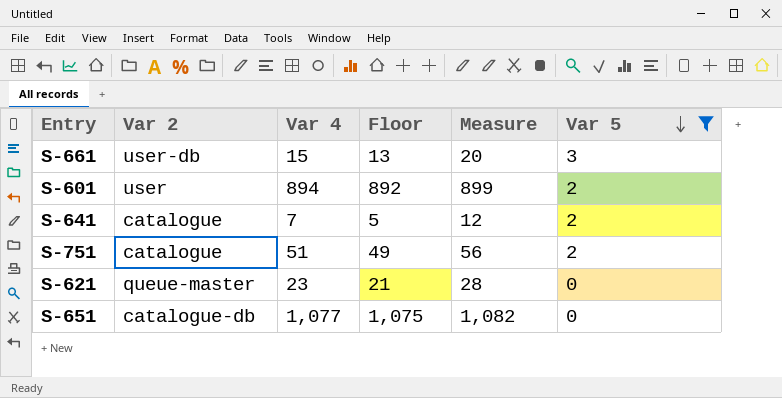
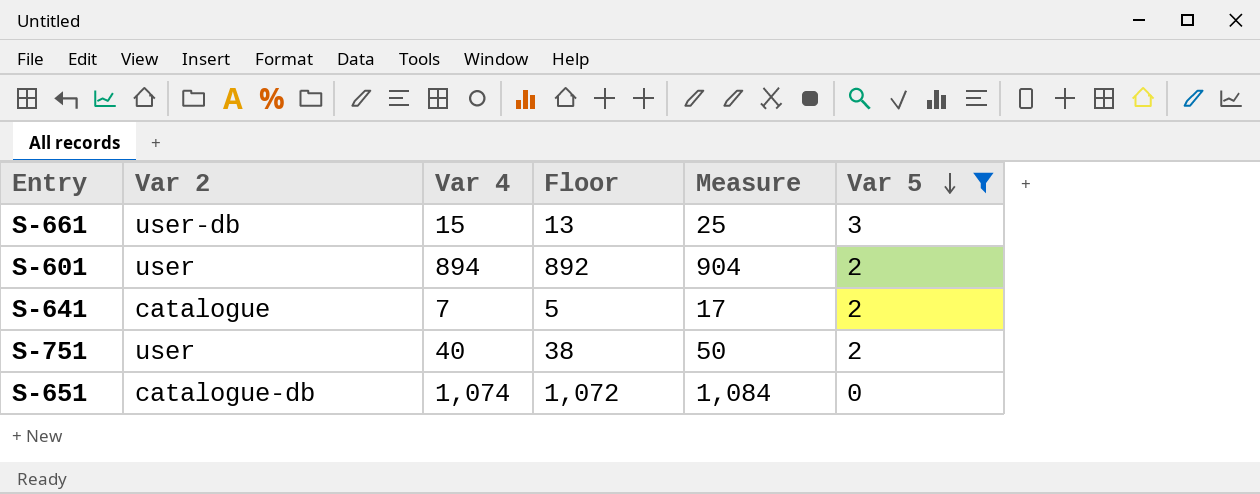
column Measure | formula: [Var 4] + 5 -> [Var 4] + 10
row S-621: queue-master | 23 | 21 | 28 | 0 -> none
S-751 | Var 2: catalogue -> user
S-751 | Var 4: 51 -> 40
S-751 | Floor: 49 -> 38
S-651 | Var 4: 1,077 -> 1,074
S-651 | Floor: 1,075 -> 1,072

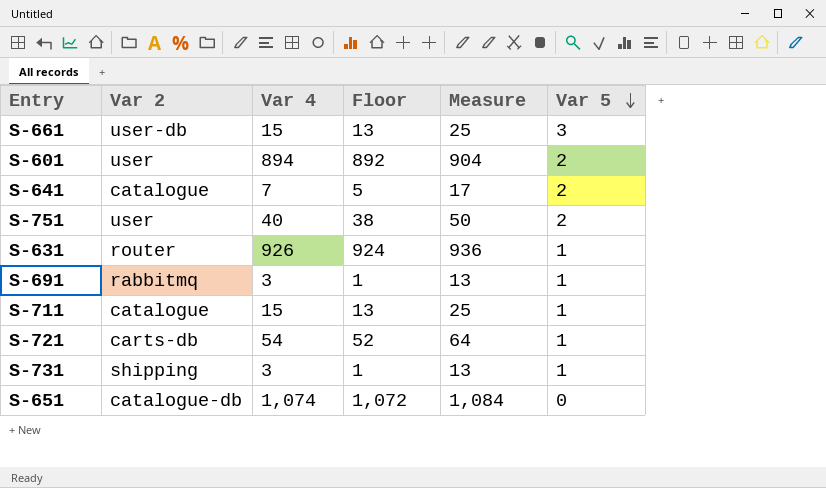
filter: Var 5 != 1 -> none

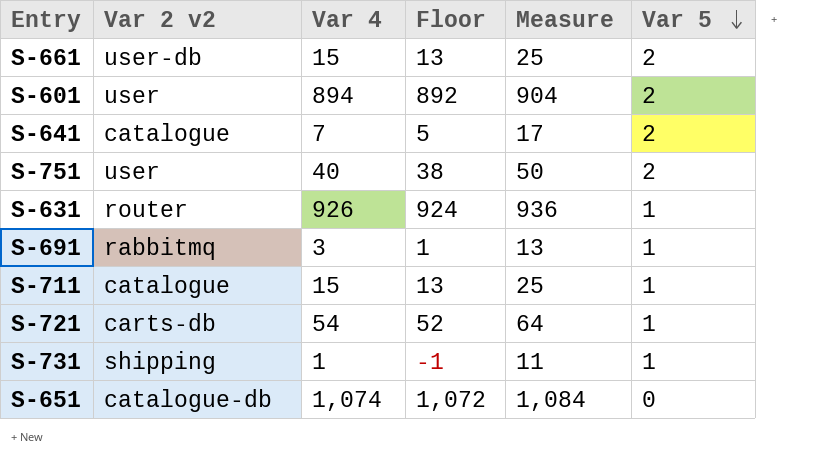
column name: Var 2 -> Var 2 v2
S-661 | Var 5: 3 -> 2
S-731 | Var 4: 3 -> 1
S-731 | Floor: 1 -> -1
S-731 | Measure: 13 -> 11

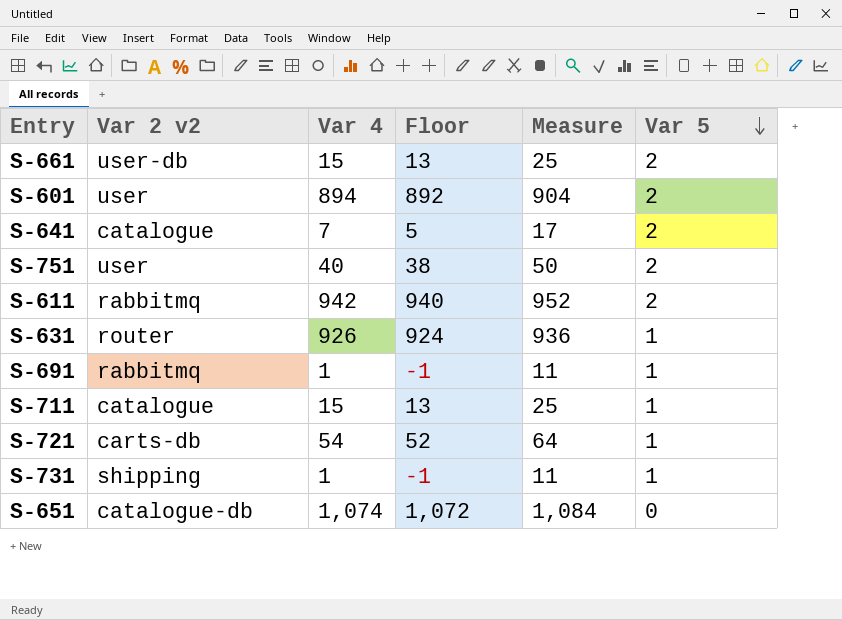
row S-611: none -> rabbitmq | 942 | 940 | 952 | 2
S-691 | Var 4: 3 -> 1
S-691 | Floor: 1 -> -1
S-691 | Measure: 13 -> 11

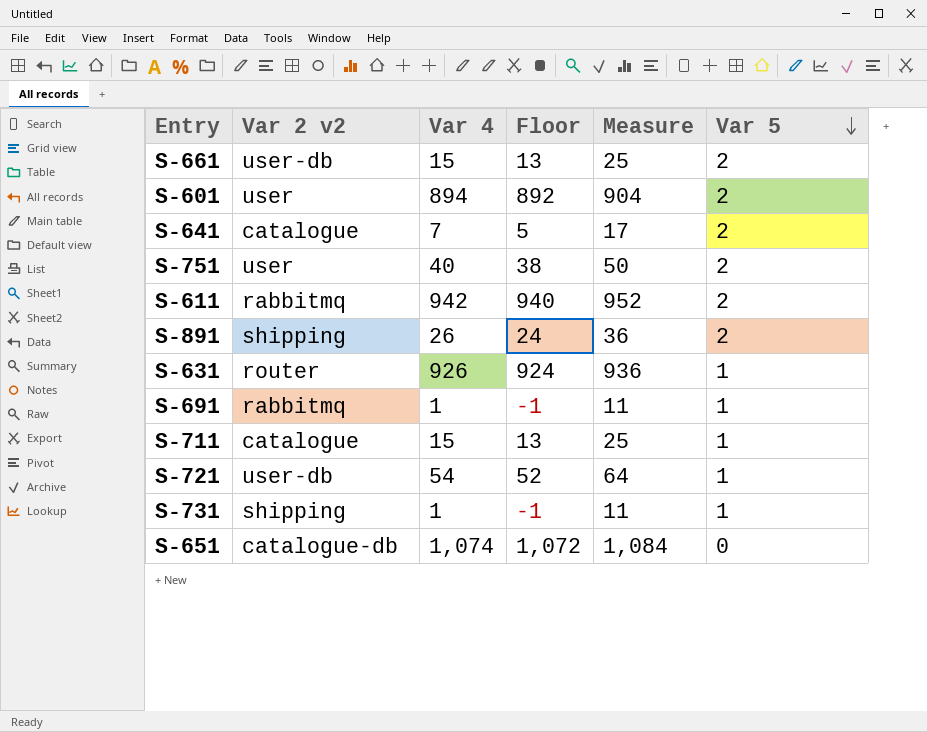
row S-891: none -> shipping | 26 | 24 | 36 | 2
S-721 | Var 2 v2: carts-db -> user-db

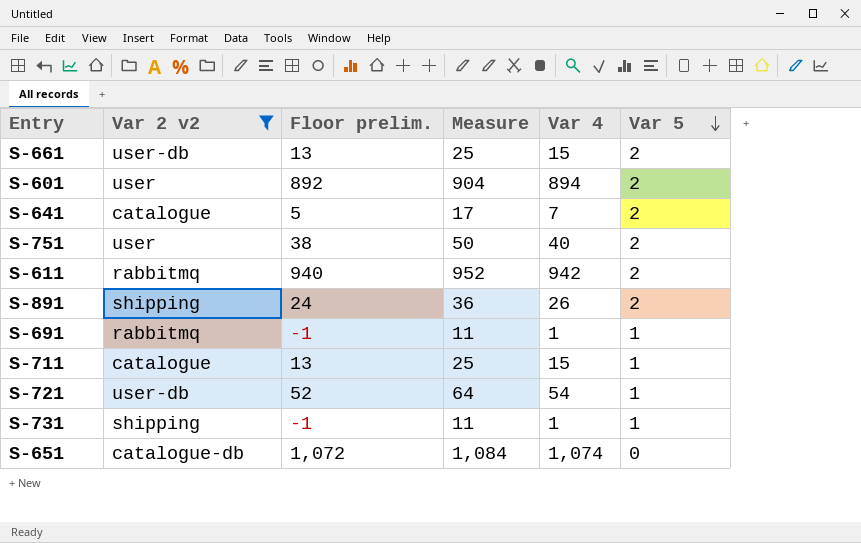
filter: none -> Var 2 v2 != router
column name: Floor -> Floor prelim.
column Var 4 | position: 3 -> 5

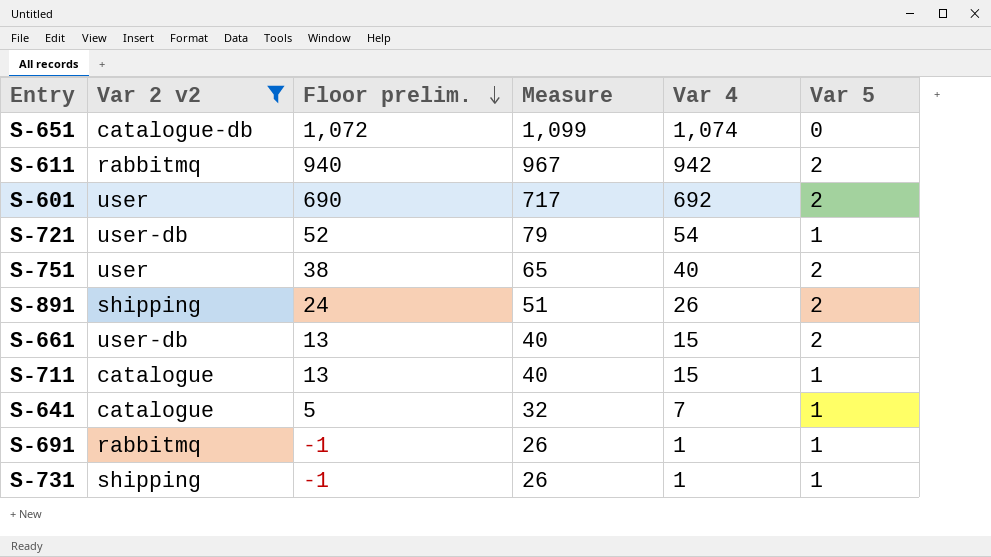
row order: Var 5 descending -> Floor prelim. descending
column Measure | formula: [Var 4] + 10 -> [Var 4] + 25
S-601 | Floor prelim.: 892 -> 690
S-601 | Var 4: 894 -> 692
S-641 | Var 5: 2 -> 1

